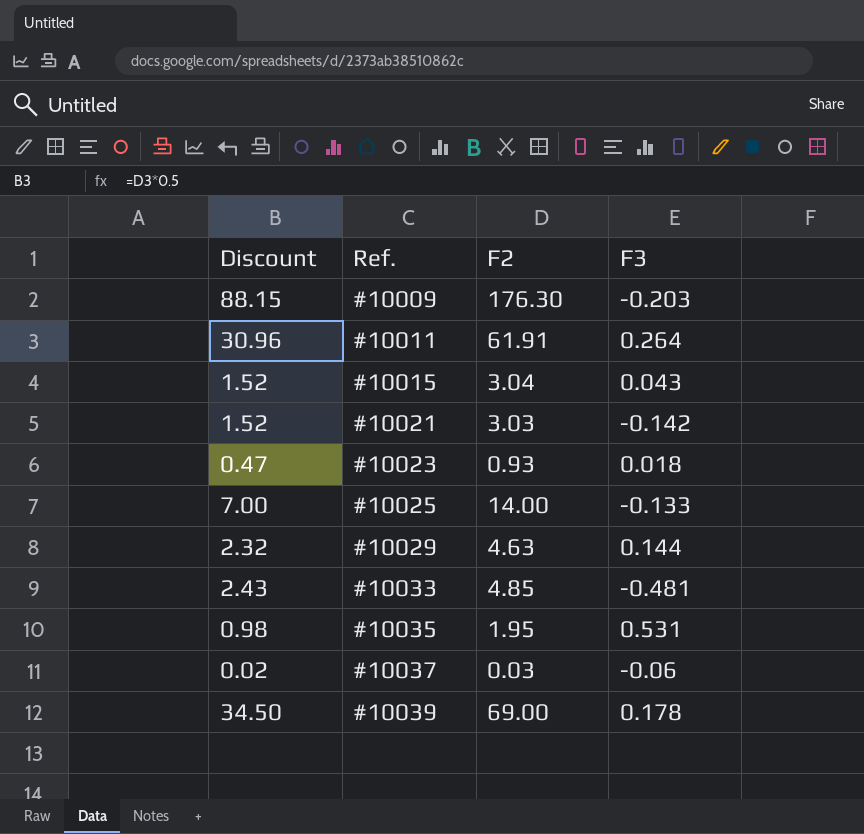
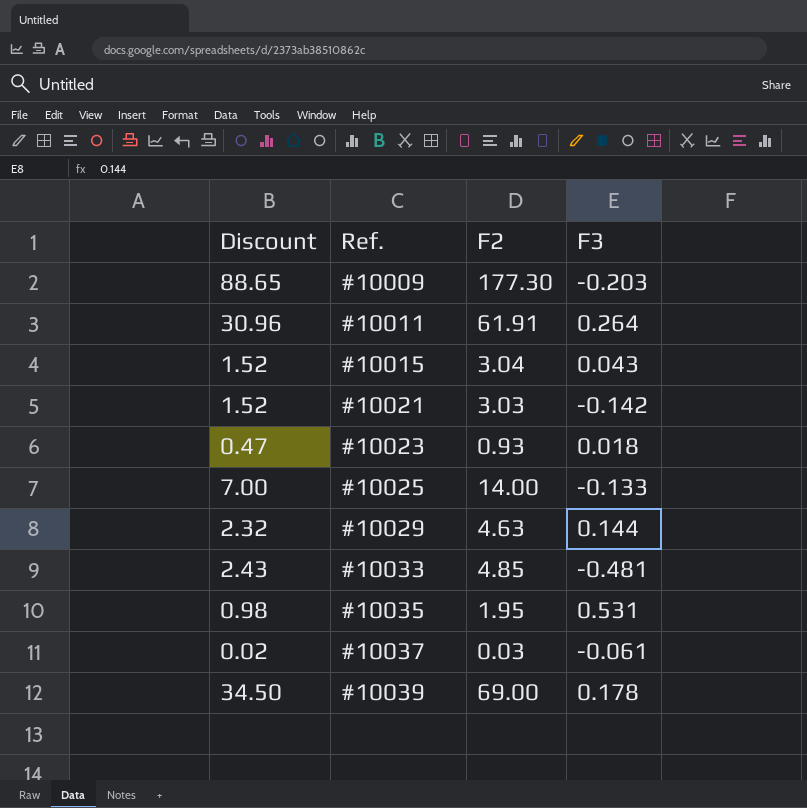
#10009 | Discount: 88.15 -> 88.65
#10009 | F2: 176.30 -> 177.30
#10037 | F3: -0.06 -> -0.061

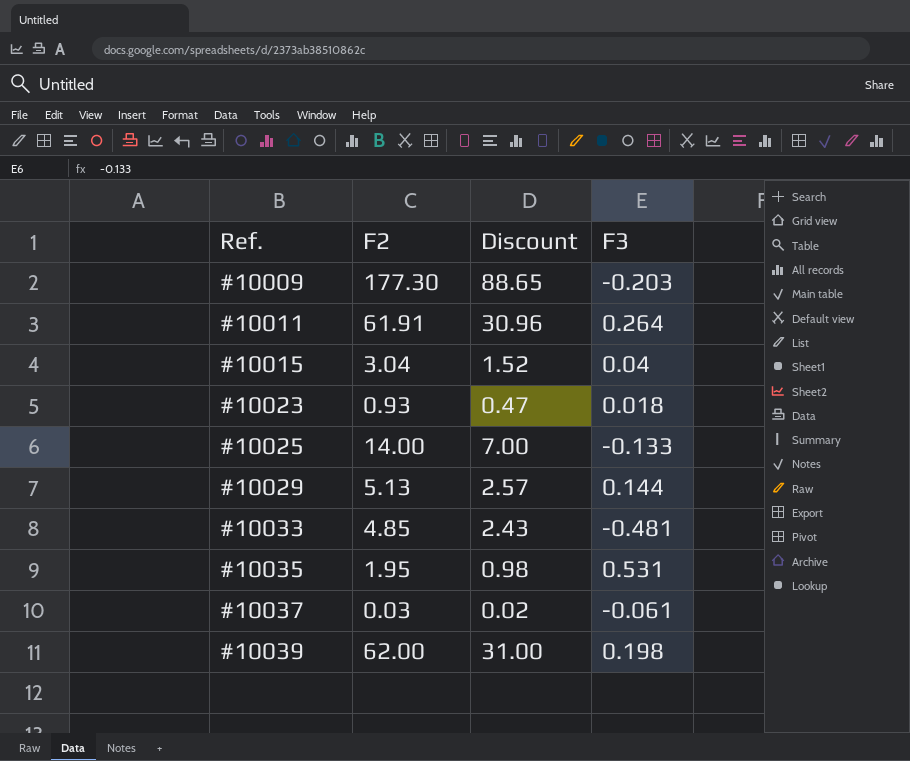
column Discount | position: 1 -> 3
row #10021: 1.52 | 3.03 | -0.142 -> none
#10015 | F3: 0.043 -> 0.04
#10029 | F2: 4.63 -> 5.13
#10029 | Discount: 2.32 -> 2.57
#10039 | F2: 69.00 -> 62.00
#10039 | Discount: 34.50 -> 31.00
#10039 | F3: 0.178 -> 0.198

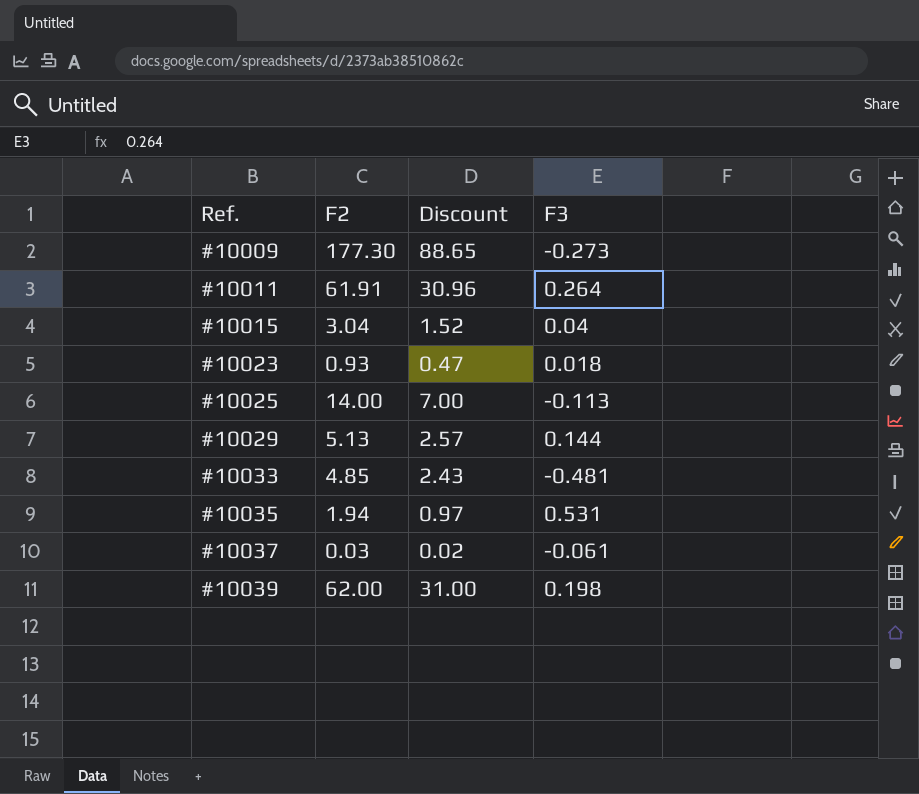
#10009 | F3: -0.203 -> -0.273
#10025 | F3: -0.133 -> -0.113
#10035 | F2: 1.95 -> 1.94
#10035 | Discount: 0.98 -> 0.97

